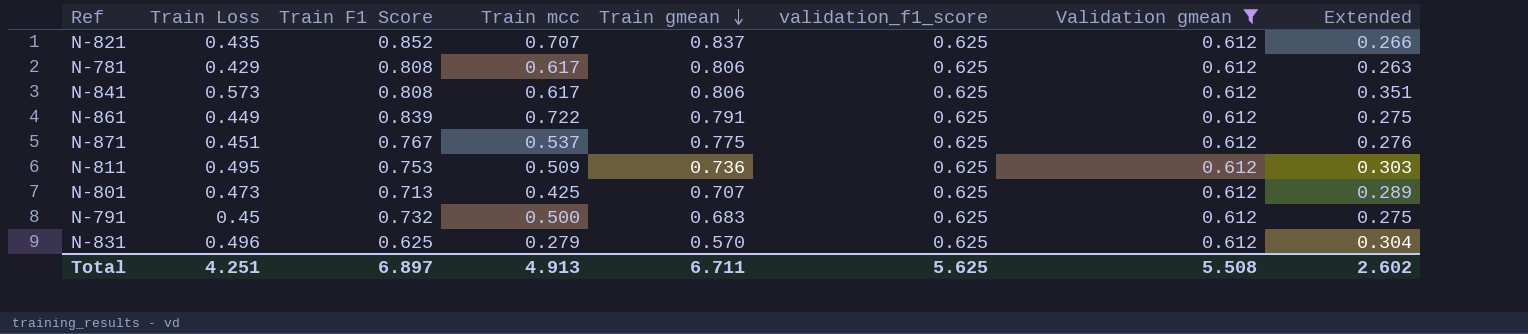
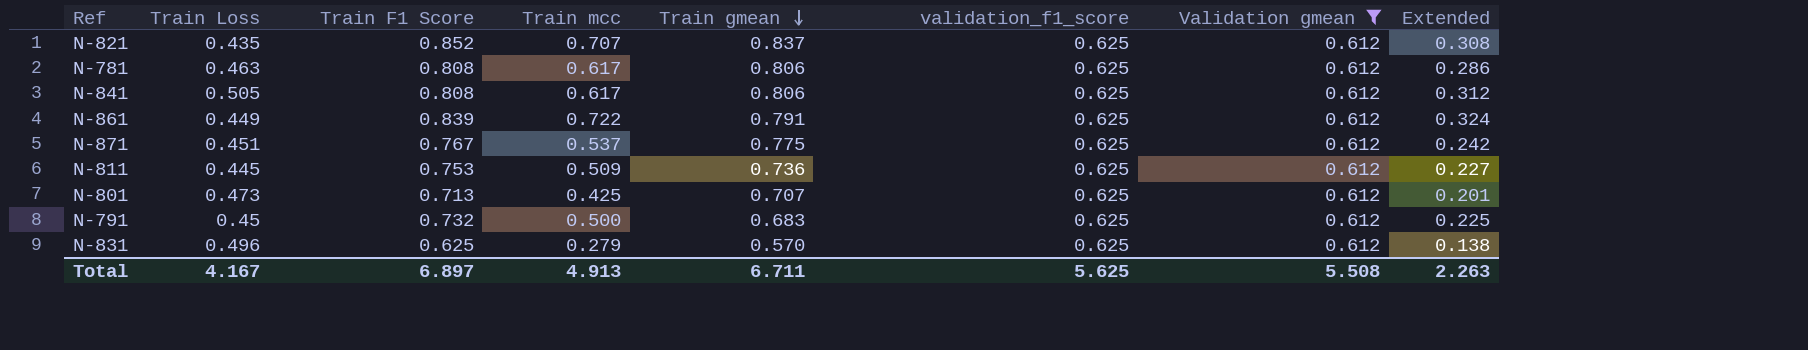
column Extended | formula: [Train Loss] * [Validation gmean] -> [Train Loss] * [Train mcc]
N-781 | Train Loss: 0.429 -> 0.463
N-841 | Train Loss: 0.573 -> 0.505
N-811 | Train Loss: 0.495 -> 0.445
Total | Train Loss: 4.251 -> 4.167
Total | Extended: 2.602 -> 2.263

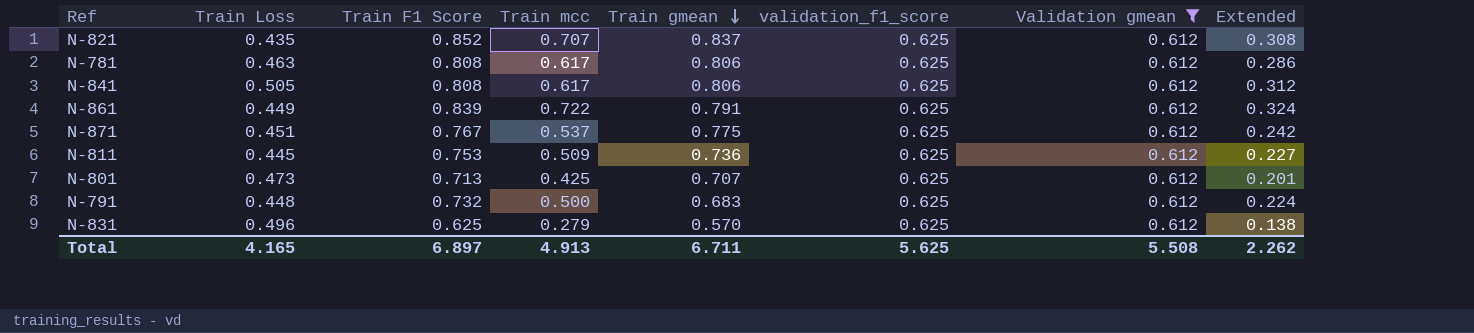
N-791 | Train Loss: 0.45 -> 0.448
N-791 | Extended: 0.225 -> 0.224
Total | Train Loss: 4.167 -> 4.165
Total | Extended: 2.263 -> 2.262

